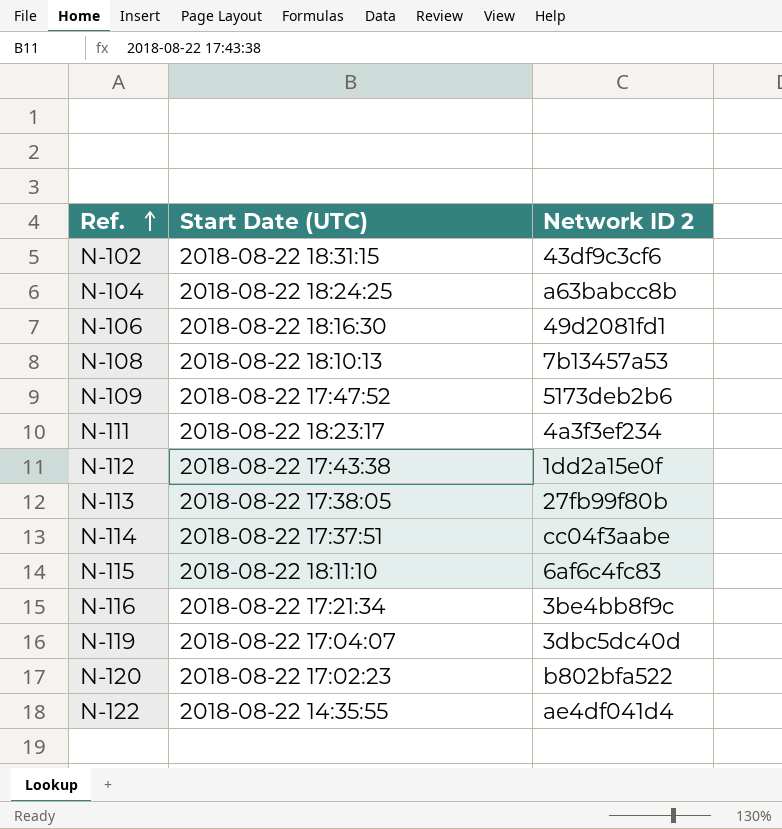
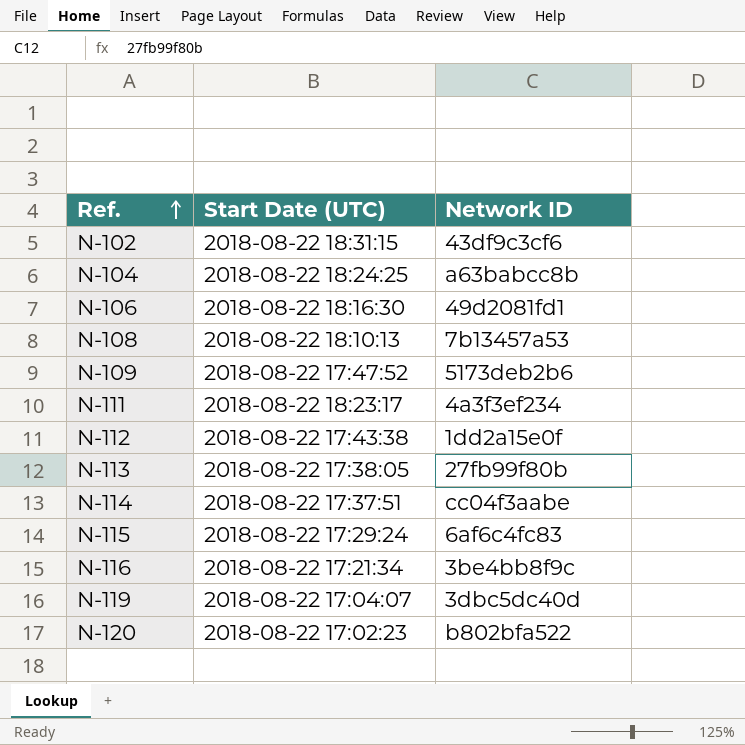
column name: Network ID 2 -> Network ID
row N-122: 2018-08-22 14:35:55 | ae4df041d4 -> none
N-115 | Start Date (UTC): 2018-08-22 18:11:10 -> 2018-08-22 17:29:24

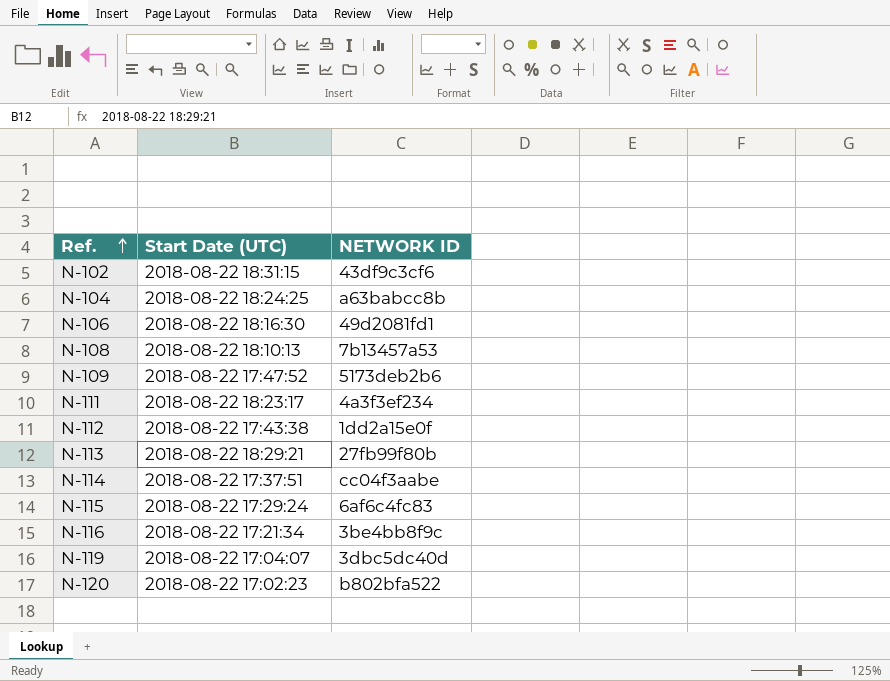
column name: Network ID -> NETWORK ID
N-113 | Start Date (UTC): 2018-08-22 17:38:05 -> 2018-08-22 18:29:21

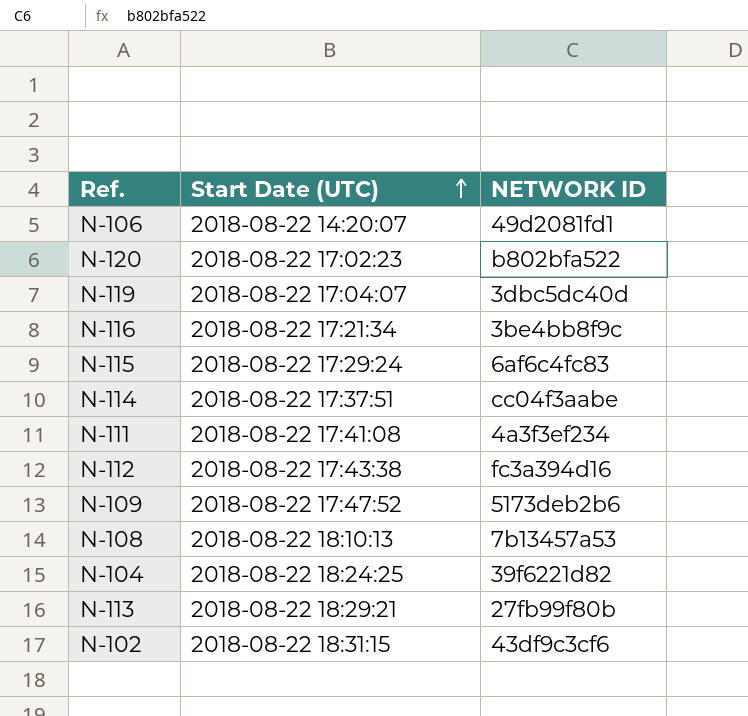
row order: Ref. ascending -> Start Date (UTC) ascending
N-106 | Start Date (UTC): 2018-08-22 18:16:30 -> 2018-08-22 14:20:07
N-111 | Start Date (UTC): 2018-08-22 18:23:17 -> 2018-08-22 17:41:08
N-112 | NETWORK ID: 1dd2a15e0f -> fc3a394d16
N-104 | NETWORK ID: a63babcc8b -> 39f6221d82

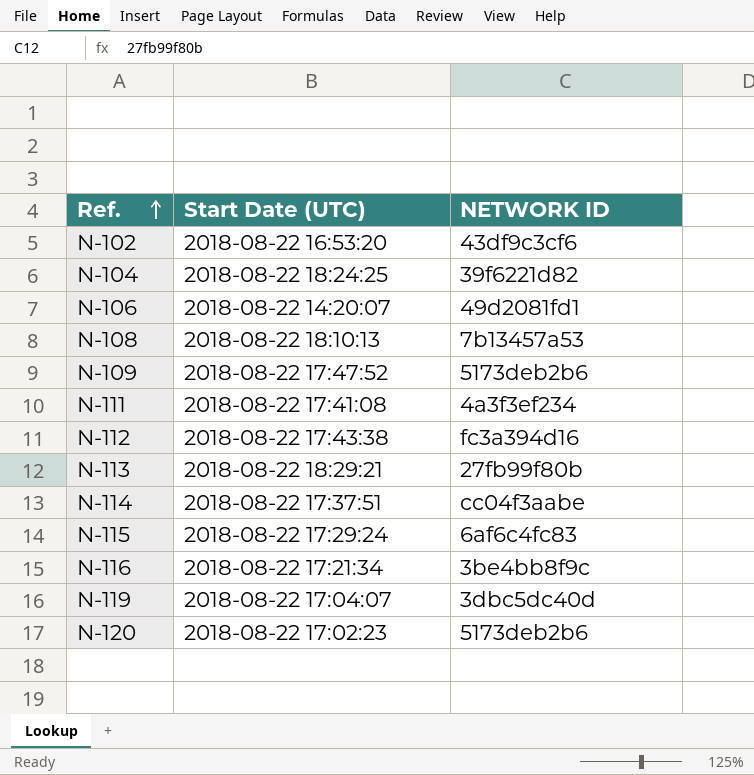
row order: Start Date (UTC) ascending -> Ref. ascending
N-102 | Start Date (UTC): 2018-08-22 18:31:15 -> 2018-08-22 16:53:20
N-120 | NETWORK ID: b802bfa522 -> 5173deb2b6

